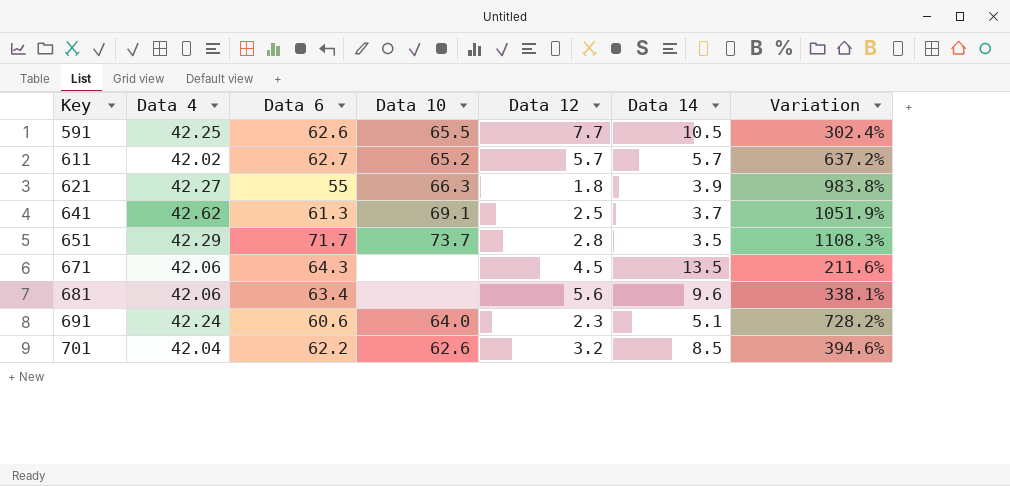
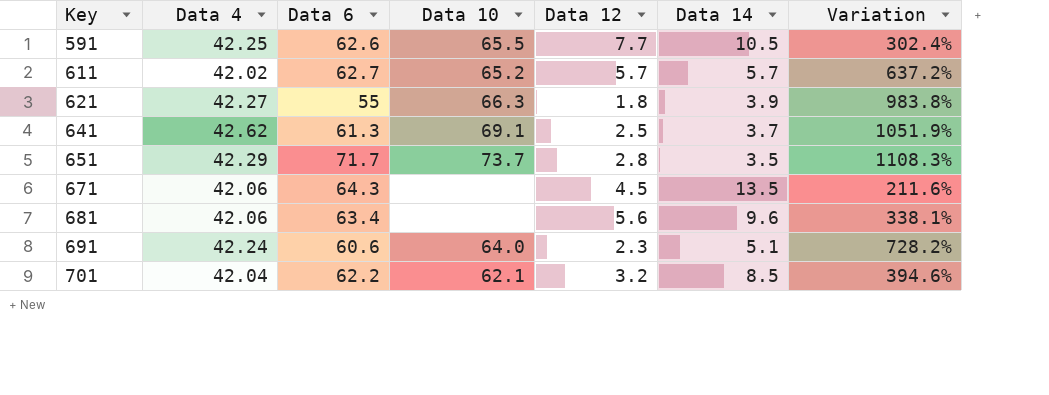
701 | Data 10: 62.6 -> 62.1

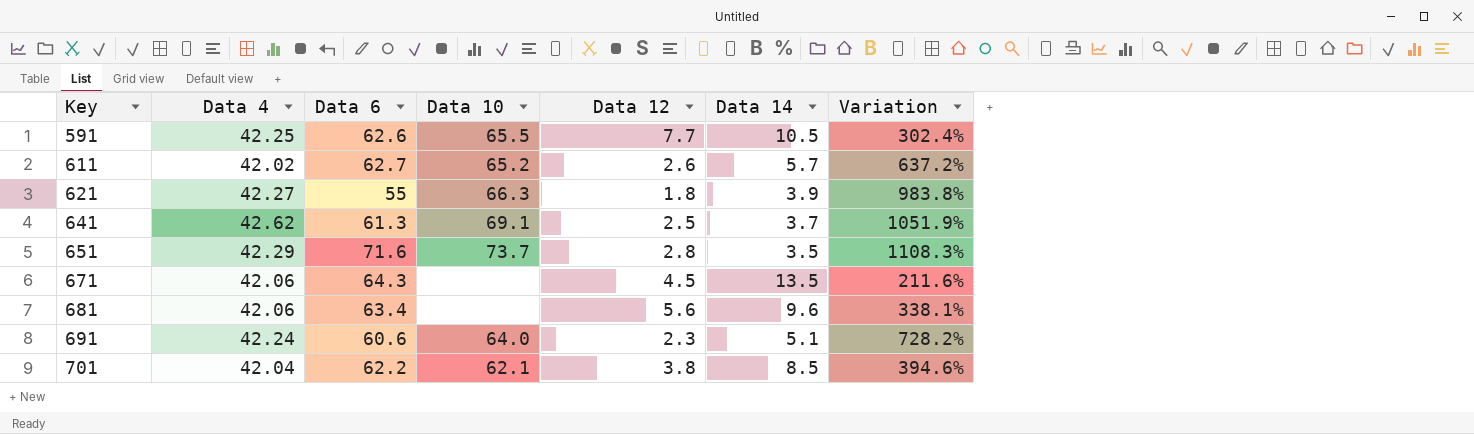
611 | Data 12: 5.7 -> 2.6
651 | Data 6: 71.7 -> 71.6
701 | Data 12: 3.2 -> 3.8

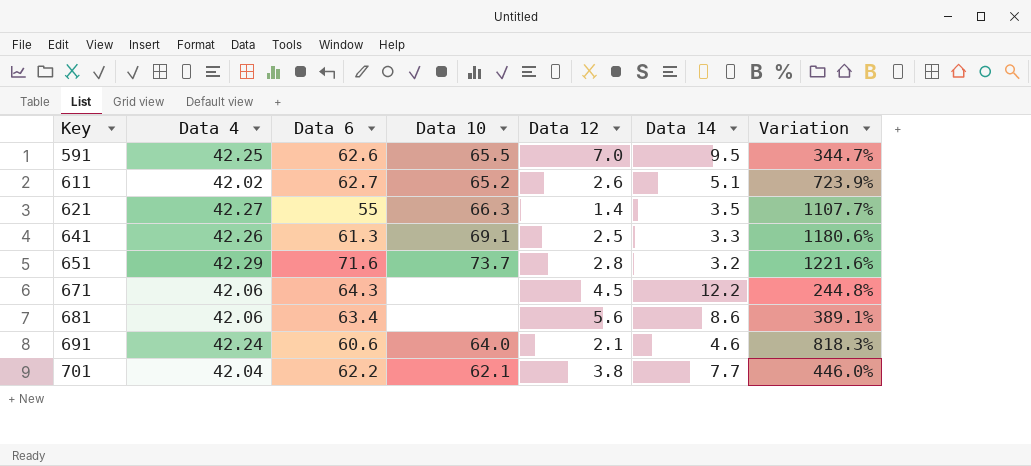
591 | Data 12: 7.7 -> 7.0
591 | Data 14: 10.5 -> 9.5
591 | Variation: 302.4% -> 344.7%
611 | Data 14: 5.7 -> 5.1
611 | Variation: 637.2% -> 723.9%
621 | Data 12: 1.8 -> 1.4
621 | Data 14: 3.9 -> 3.5
621 | Variation: 983.8% -> 1107.7%
641 | Data 4: 42.62 -> 42.26
641 | Data 14: 3.7 -> 3.3
641 | Variation: 1051.9% -> 1180.6%
651 | Data 14: 3.5 -> 3.2
651 | Variation: 1108.3% -> 1221.6%
671 | Data 14: 13.5 -> 12.2
671 | Variation: 211.6% -> 244.8%
681 | Data 14: 9.6 -> 8.6
681 | Variation: 338.1% -> 389.1%
691 | Data 12: 2.3 -> 2.1
691 | Data 14: 5.1 -> 4.6
691 | Variation: 728.2% -> 818.3%
701 | Data 14: 8.5 -> 7.7
701 | Variation: 394.6% -> 446.0%

